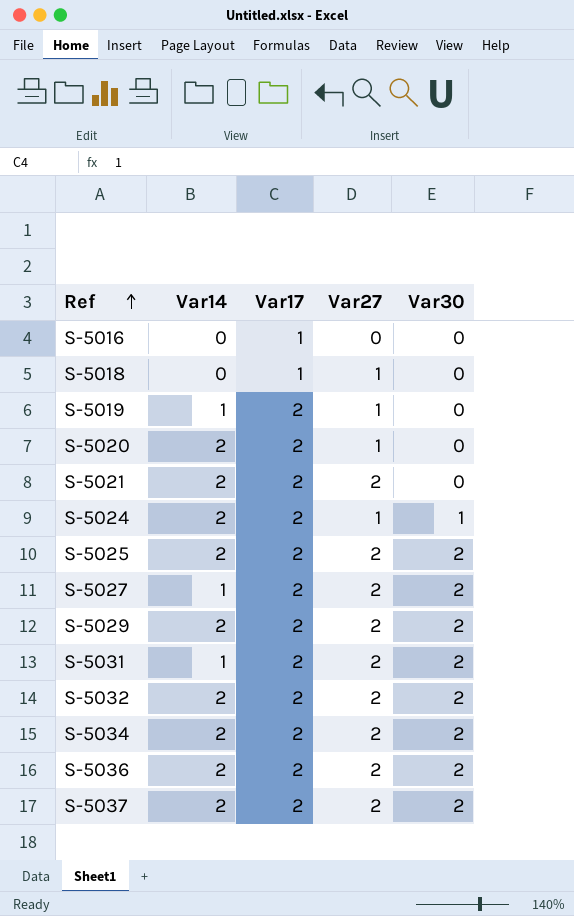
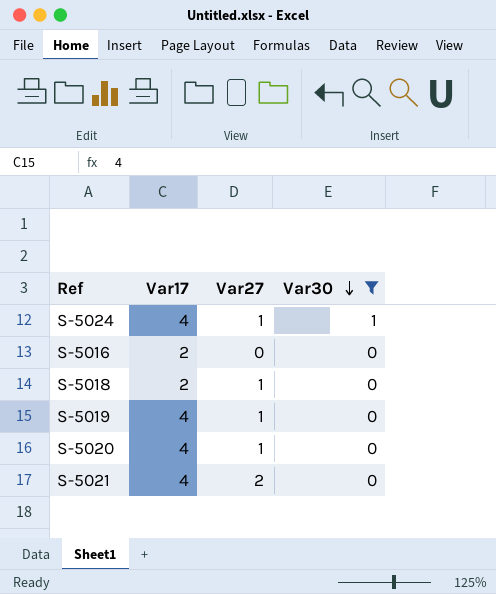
filter: none -> Var30 != 2
row order: Ref ascending -> Var30 descending
column Var14 | position: 2 -> none
S-5024 | Var17: 2 -> 4
S-5016 | Var17: 1 -> 2
S-5018 | Var17: 1 -> 2
S-5019 | Var17: 2 -> 4
S-5020 | Var17: 2 -> 4
S-5021 | Var17: 2 -> 4

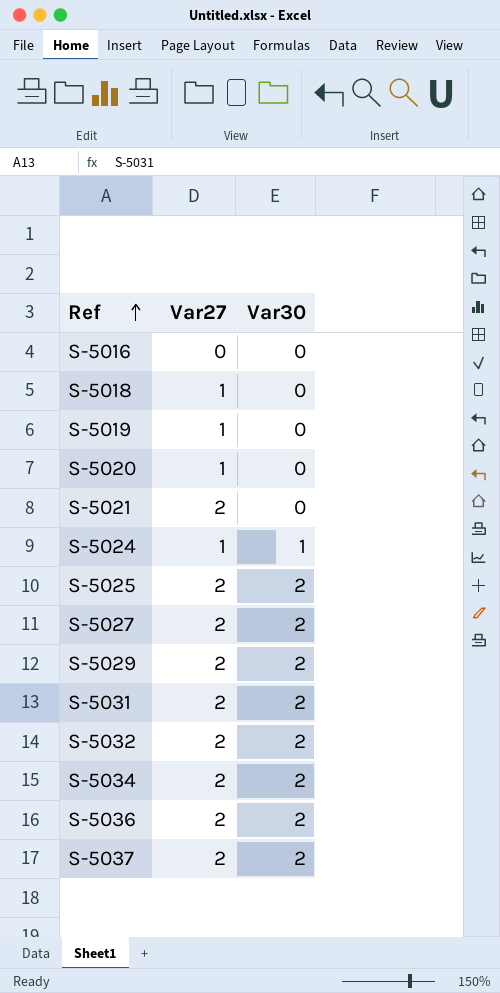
filter: Var30 != 2 -> none
row order: Var30 descending -> Ref ascending
column Var17 | position: 2 -> none

